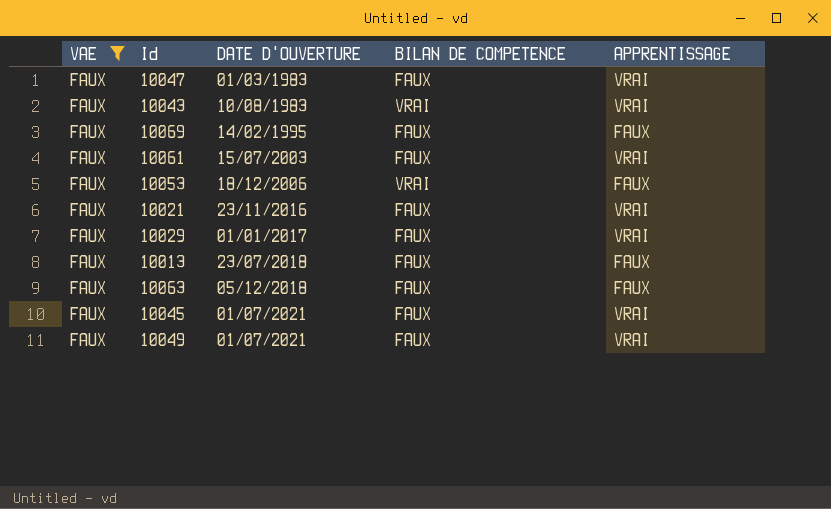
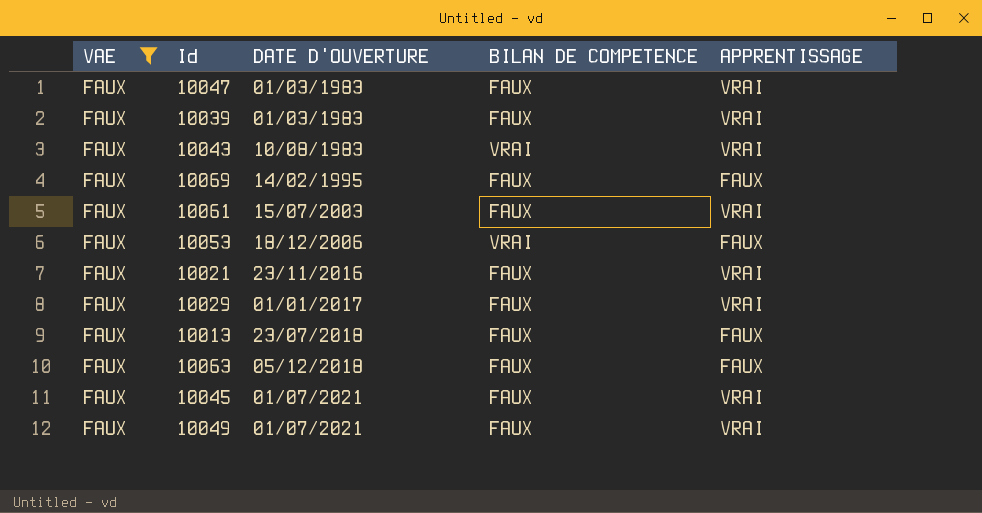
row 10039: none -> FAUX | 01/03/1983 | FAUX | VRAI

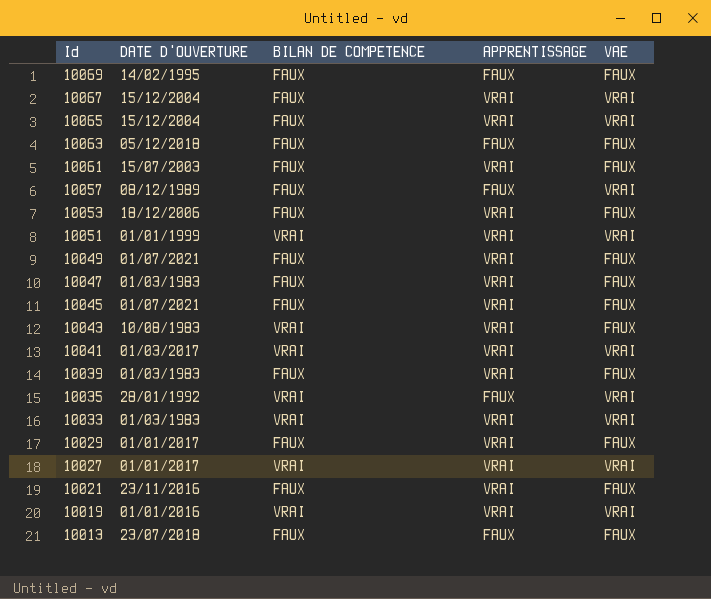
filter: VAE = FAUX -> none
row order: DATE D'OUVERTURE ascending -> Id descending
column VAE | position: 1 -> 5
10053 | BILAN DE COMPETENCE: VRAI -> FAUX
10053 | APPRENTISSAGE: FAUX -> VRAI

